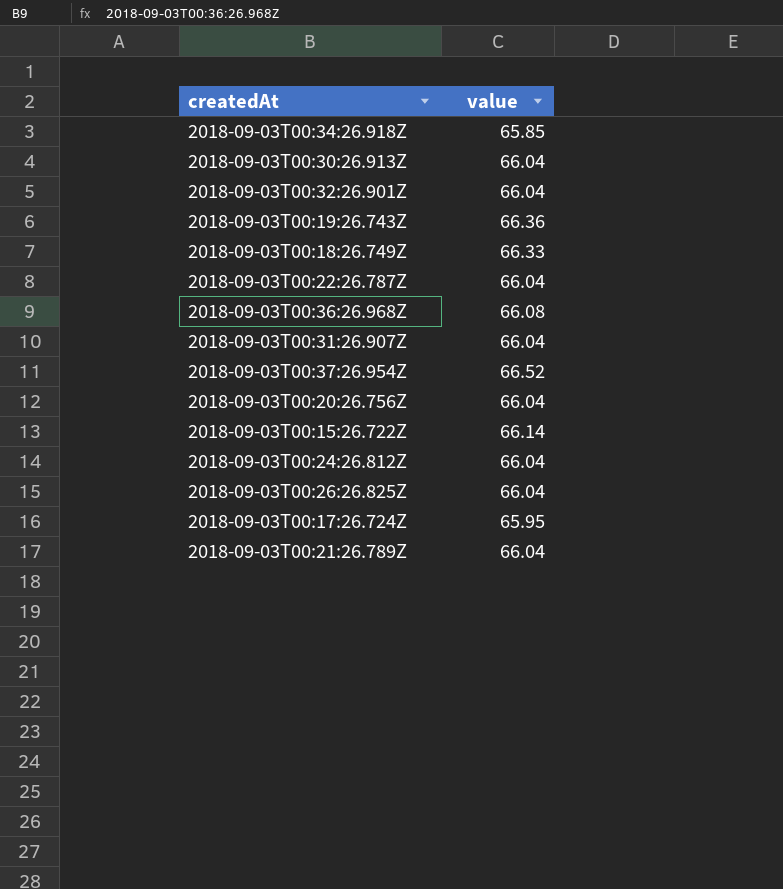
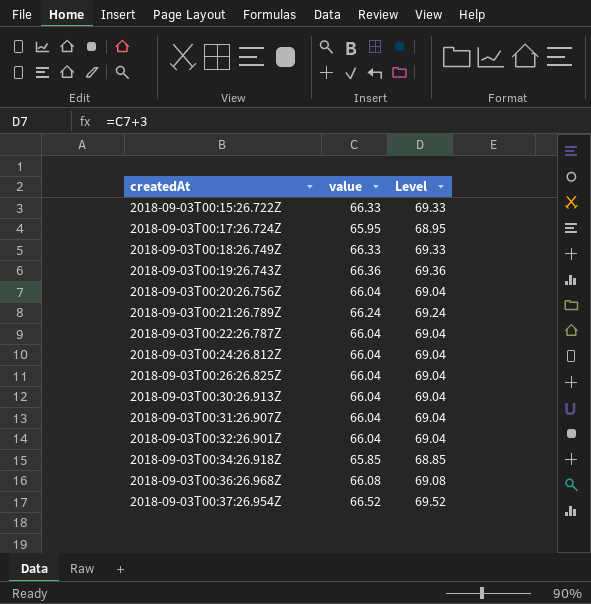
row order: none -> createdAt ascending
column Level | formula: none -> [value] + 3
2018-09-03T00:15:26.722Z | value: 66.14 -> 66.33
2018-09-03T00:21:26.789Z | value: 66.04 -> 66.24

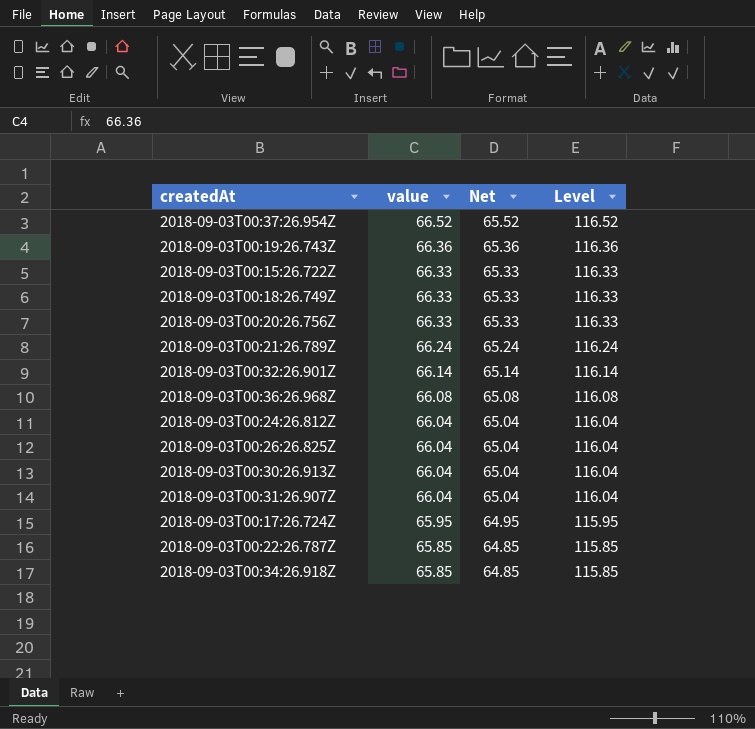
row order: createdAt ascending -> value descending
column Net | formula: none -> [value] - 1
column Level | formula: [value] + 3 -> [value] + 50
2018-09-03T00:20:26.756Z | value: 66.04 -> 66.33
2018-09-03T00:32:26.901Z | value: 66.04 -> 66.14
2018-09-03T00:22:26.787Z | value: 66.04 -> 65.85

